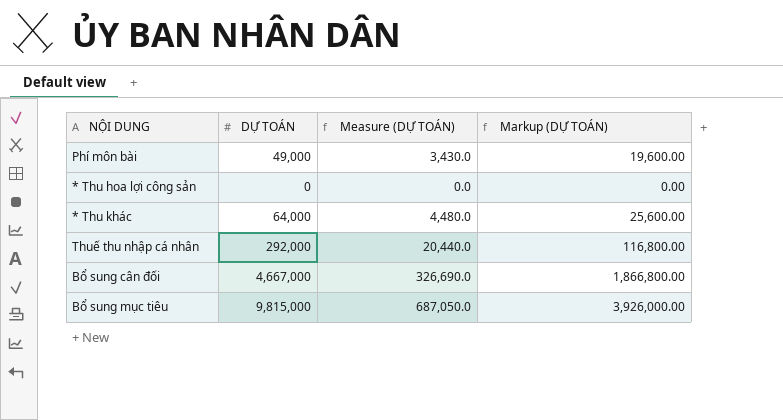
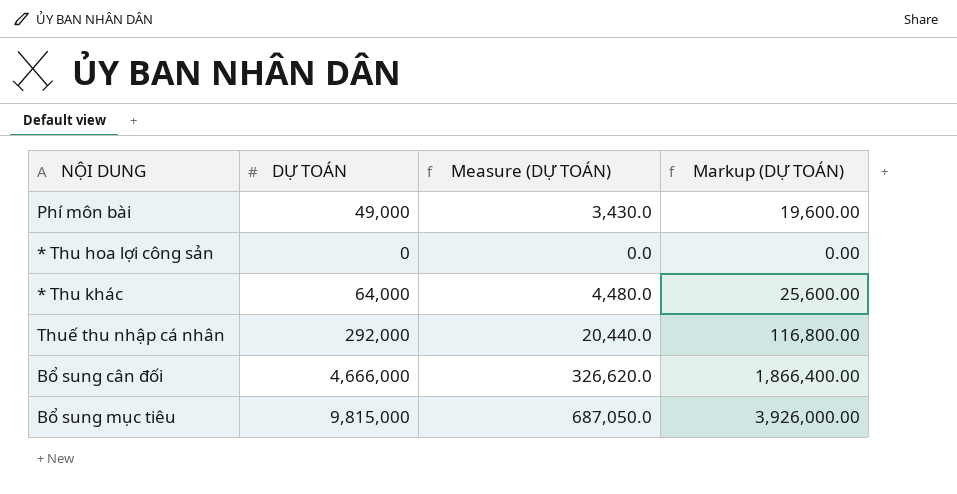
Bổ sung cân đối | DỰ TOÁN: 4,667,000 -> 4,666,000
Bổ sung cân đối | Measure (DỰ TOÁN): 326,690.0 -> 326,620.0
Bổ sung cân đối | Markup (DỰ TOÁN): 1,866,800.00 -> 1,866,400.00

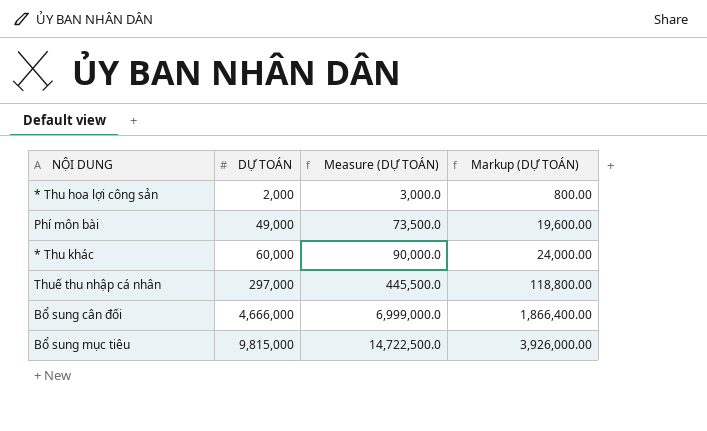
row order: none -> DỰ TOÁN ascending
column Measure (DỰ TOÁN) | formula: [DỰ TOÁN] * 0.07 -> [DỰ TOÁN] * 1.5
* Thu hoa lợi công sản | DỰ TOÁN: 0 -> 2,000
* Thu hoa lợi công sản | Markup (DỰ TOÁN): 0.00 -> 800.00
* Thu khác | DỰ TOÁN: 64,000 -> 60,000
* Thu khác | Markup (DỰ TOÁN): 25,600.00 -> 24,000.00
Thuế thu nhập cá nhân | DỰ TOÁN: 292,000 -> 297,000
Thuế thu nhập cá nhân | Markup (DỰ TOÁN): 116,800.00 -> 118,800.00

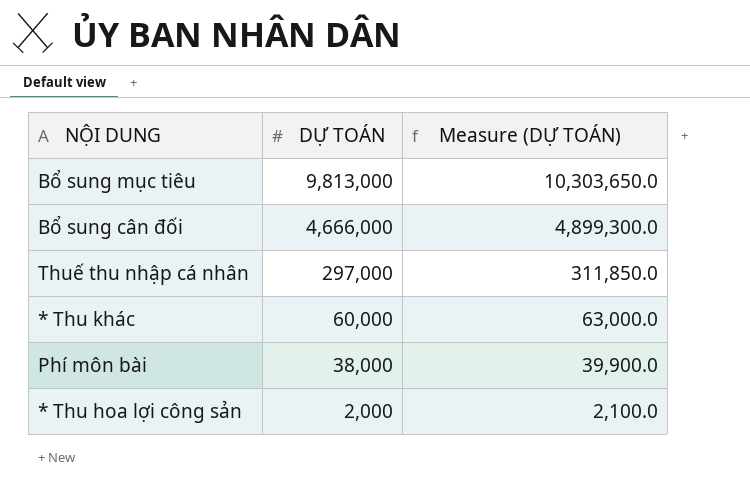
row order: DỰ TOÁN ascending -> DỰ TOÁN descending
column Markup (DỰ TOÁN) | formula: [DỰ TOÁN] * 0.4 -> none
column Measure (DỰ TOÁN) | formula: [DỰ TOÁN] * 1.5 -> [DỰ TOÁN] * 1.05
Bổ sung mục tiêu | DỰ TOÁN: 9,815,000 -> 9,813,000
Phí môn bài | DỰ TOÁN: 49,000 -> 38,000

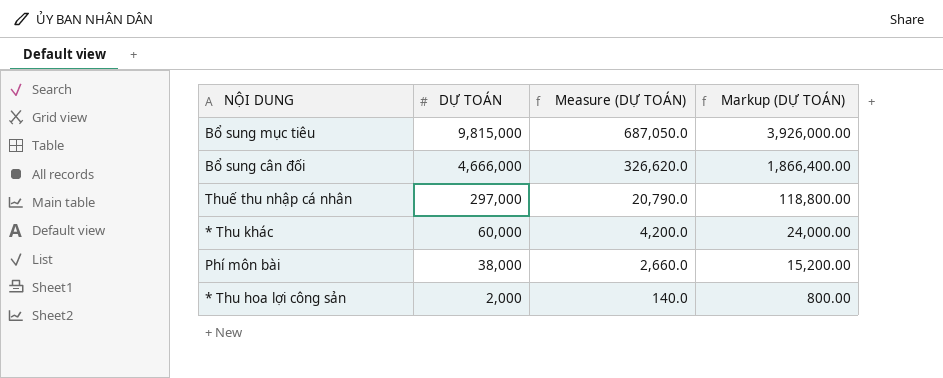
column Measure (DỰ TOÁN) | formula: [DỰ TOÁN] * 1.05 -> [DỰ TOÁN] * 0.07
column Markup (DỰ TOÁN) | formula: none -> [DỰ TOÁN] * 0.4
Bổ sung mục tiêu | DỰ TOÁN: 9,813,000 -> 9,815,000

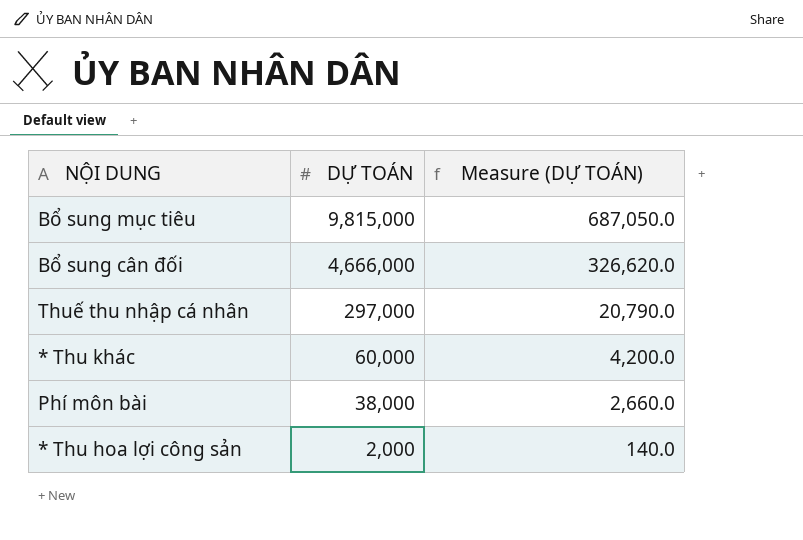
column Markup (DỰ TOÁN) | formula: [DỰ TOÁN] * 0.4 -> none

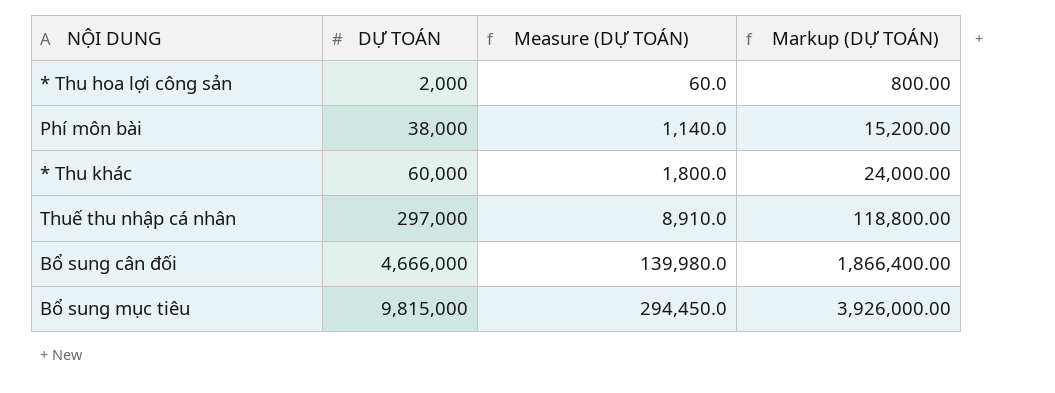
row order: DỰ TOÁN descending -> DỰ TOÁN ascending
column Measure (DỰ TOÁN) | formula: [DỰ TOÁN] * 0.07 -> [DỰ TOÁN] * 0.03
column Markup (DỰ TOÁN) | formula: none -> [DỰ TOÁN] * 0.4

